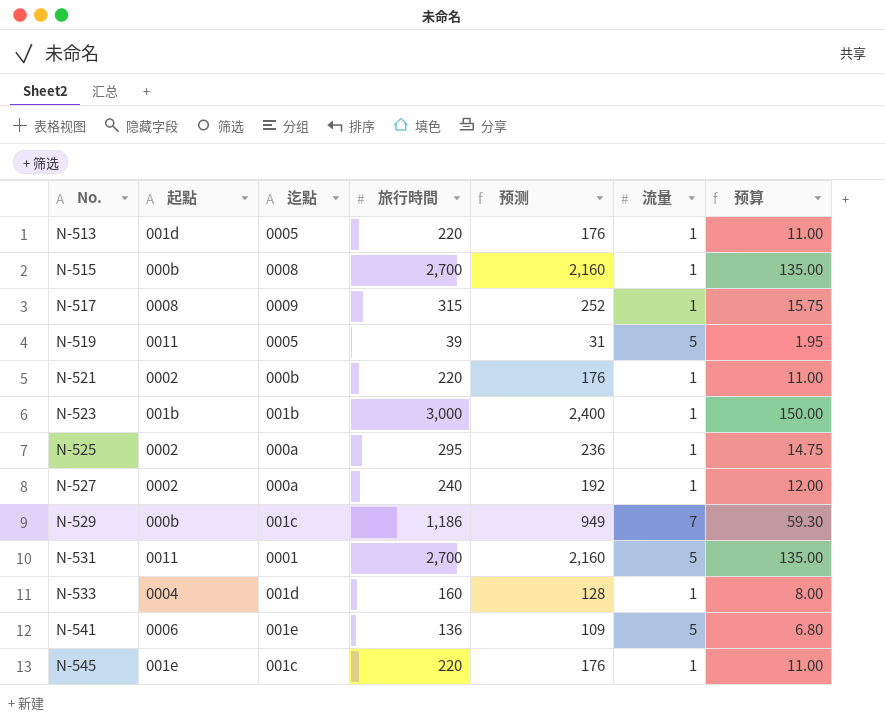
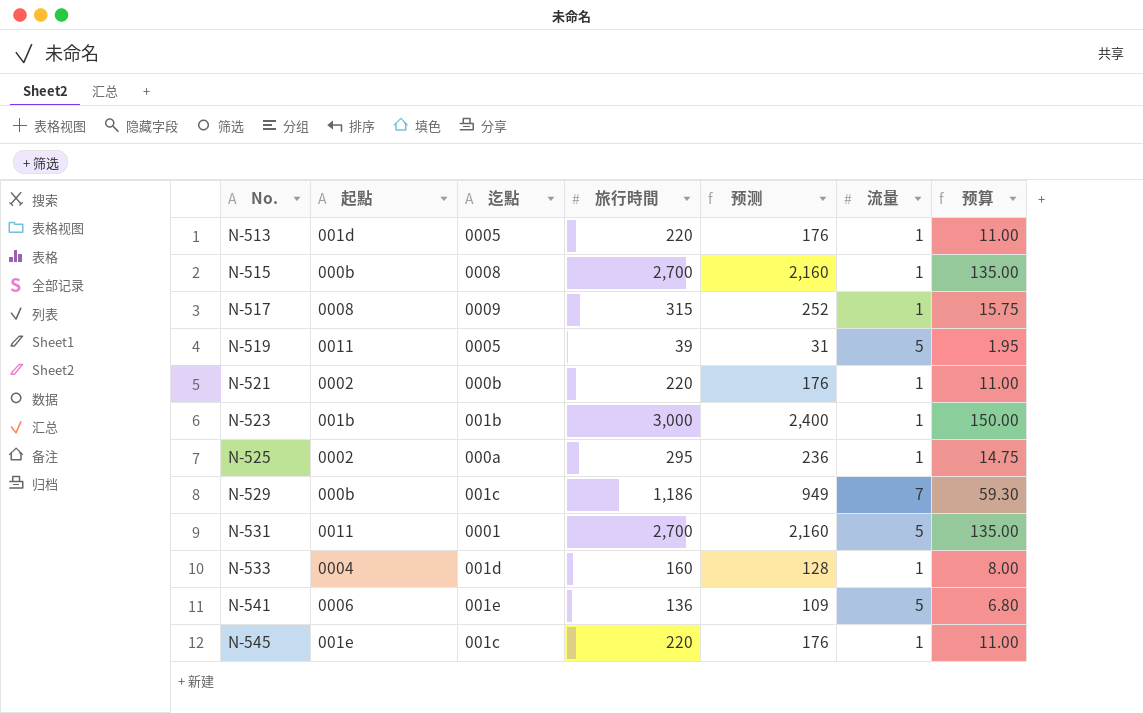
row N-527: 0002 | 000a | 240 | 192 | 1 | 12.00 -> none

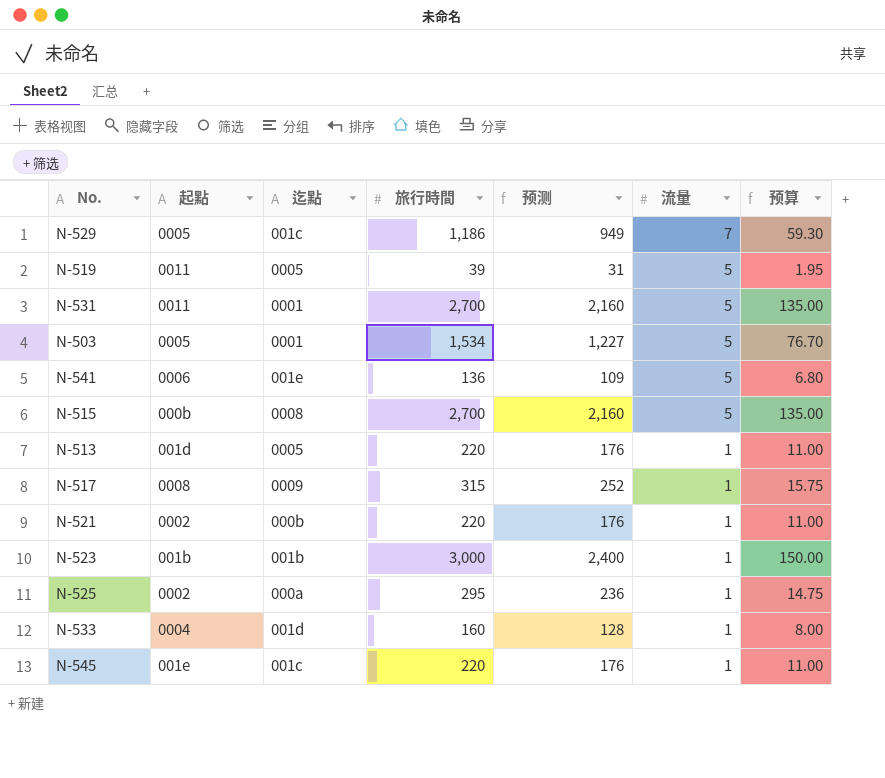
row order: No. ascending -> 流量 descending
N-529 | 起點: 000b -> 0005
row N-503: none -> 0005 | 0001 | 1,534 | 1,227 | 5 | 76.70
N-515 | 流量: 1 -> 5

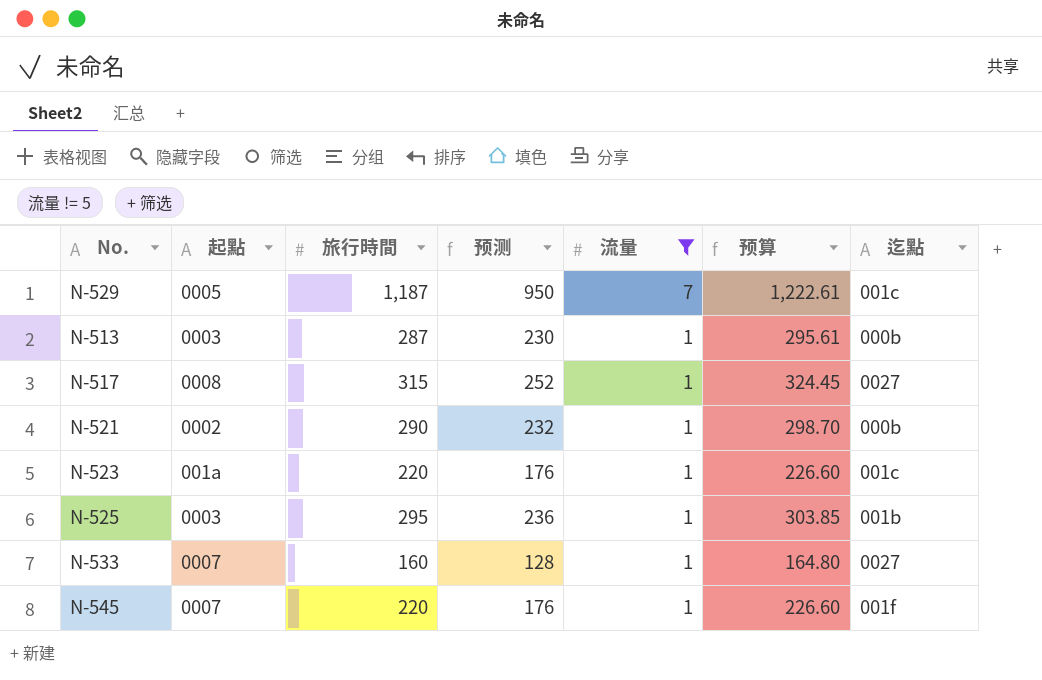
filter: none -> 流量 != 5
column 预算 | formula: [旅行時間] * 0.05 -> [旅行時間] * 1.03
column 迄點 | position: 3 -> 7
N-529 | 旅行時間: 1,186 -> 1,187
N-529 | 预测: 949 -> 950
N-513 | 起點: 001d -> 0003
N-513 | 旅行時間: 220 -> 287
N-513 | 预测: 176 -> 230
N-513 | 迄點: 0005 -> 000b
N-517 | 迄點: 0009 -> 0027
N-521 | 旅行時間: 220 -> 290
N-521 | 预测: 176 -> 232
N-523 | 起點: 001b -> 001a
N-523 | 旅行時間: 3,000 -> 220
N-523 | 预测: 2,400 -> 176
N-523 | 迄點: 001b -> 001c
N-525 | 起點: 0002 -> 0003
N-525 | 迄點: 000a -> 001b
N-533 | 起點: 0004 -> 0007
N-533 | 迄點: 001d -> 0027
N-545 | 起點: 001e -> 0007
N-545 | 迄點: 001c -> 001f

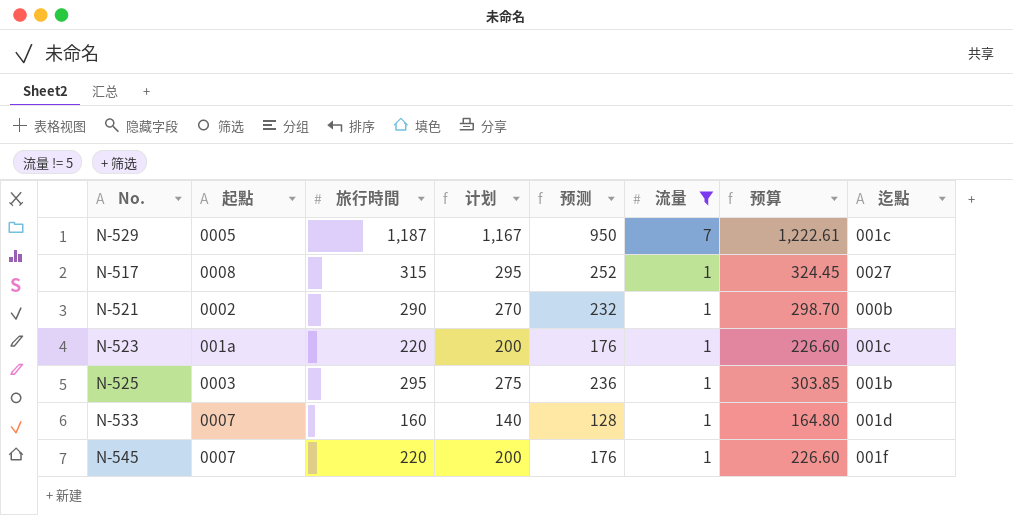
column 计划 | formula: none -> [旅行時間] - 20
row N-513: 0003 | 287 | 230 | 1 | 295.61 | 000b -> none
N-533 | 迄點: 0027 -> 001d

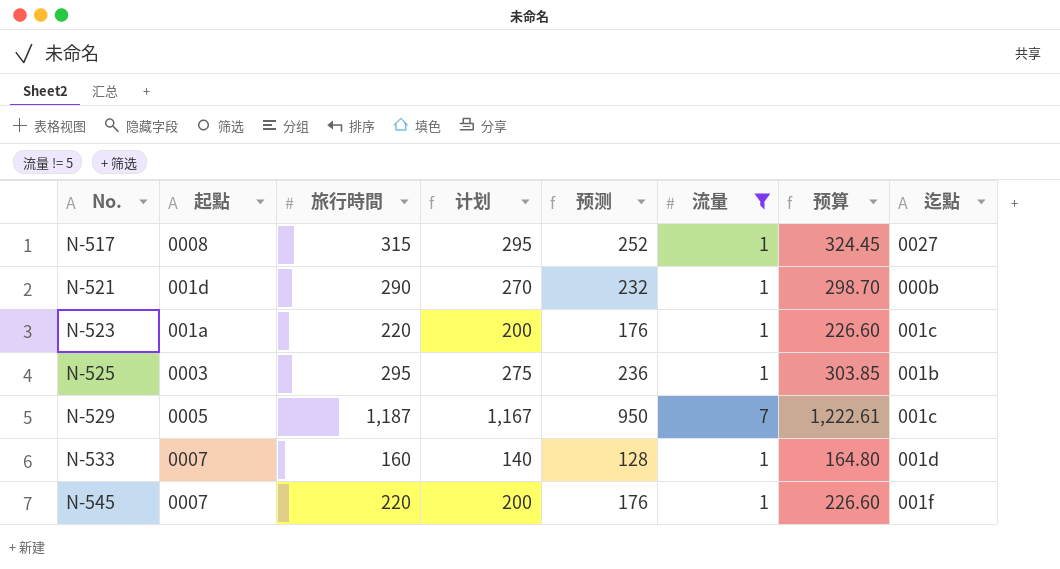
row order: 流量 descending -> No. ascending
N-521 | 起點: 0002 -> 001d

